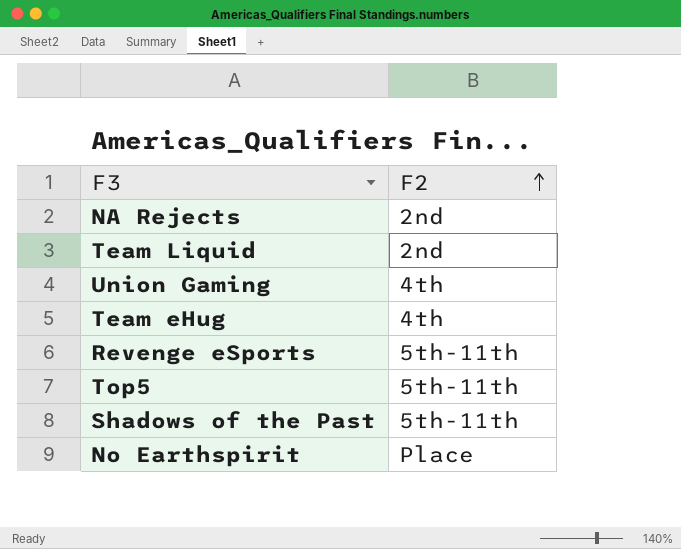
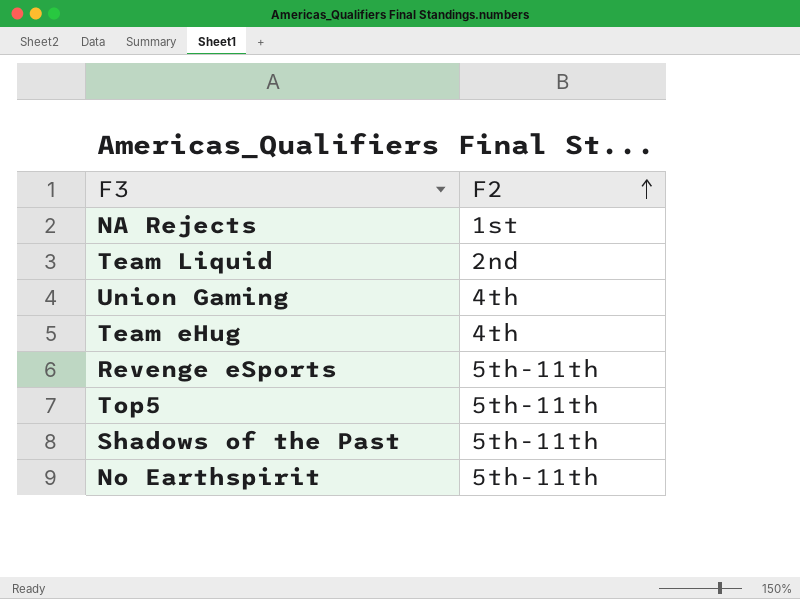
NA Rejects | F2: 2nd -> 1st
No Earthspirit | F2: Place -> 5th-11th

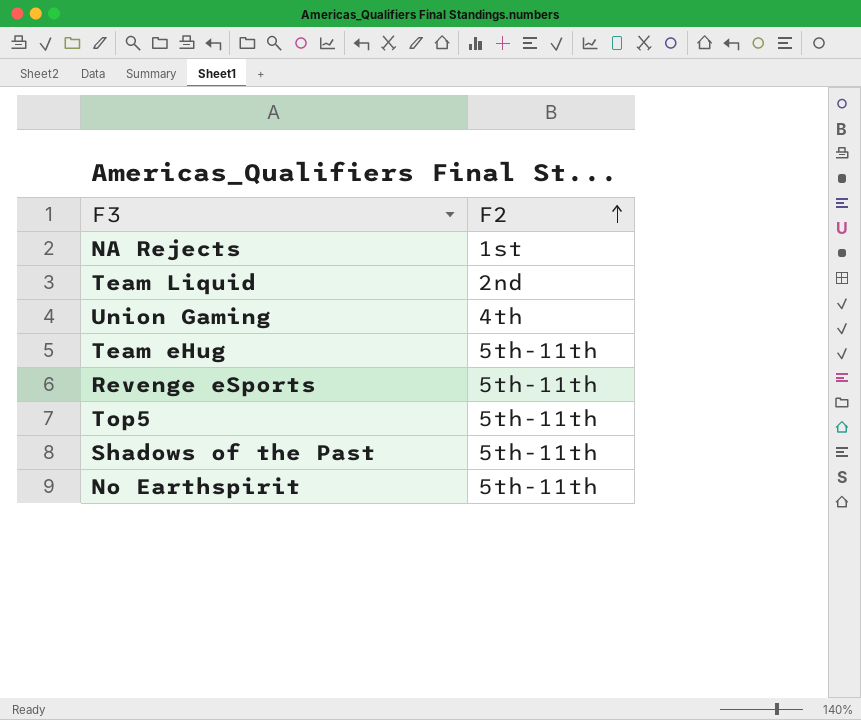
Team eHug | F2: 4th -> 5th-11th

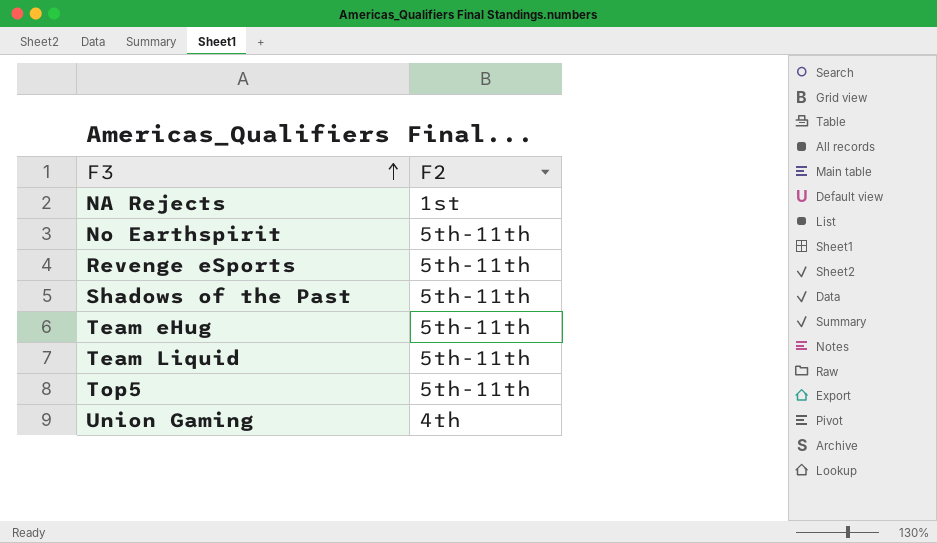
row order: F2 ascending -> F3 ascending
Team Liquid | F2: 2nd -> 5th-11th

